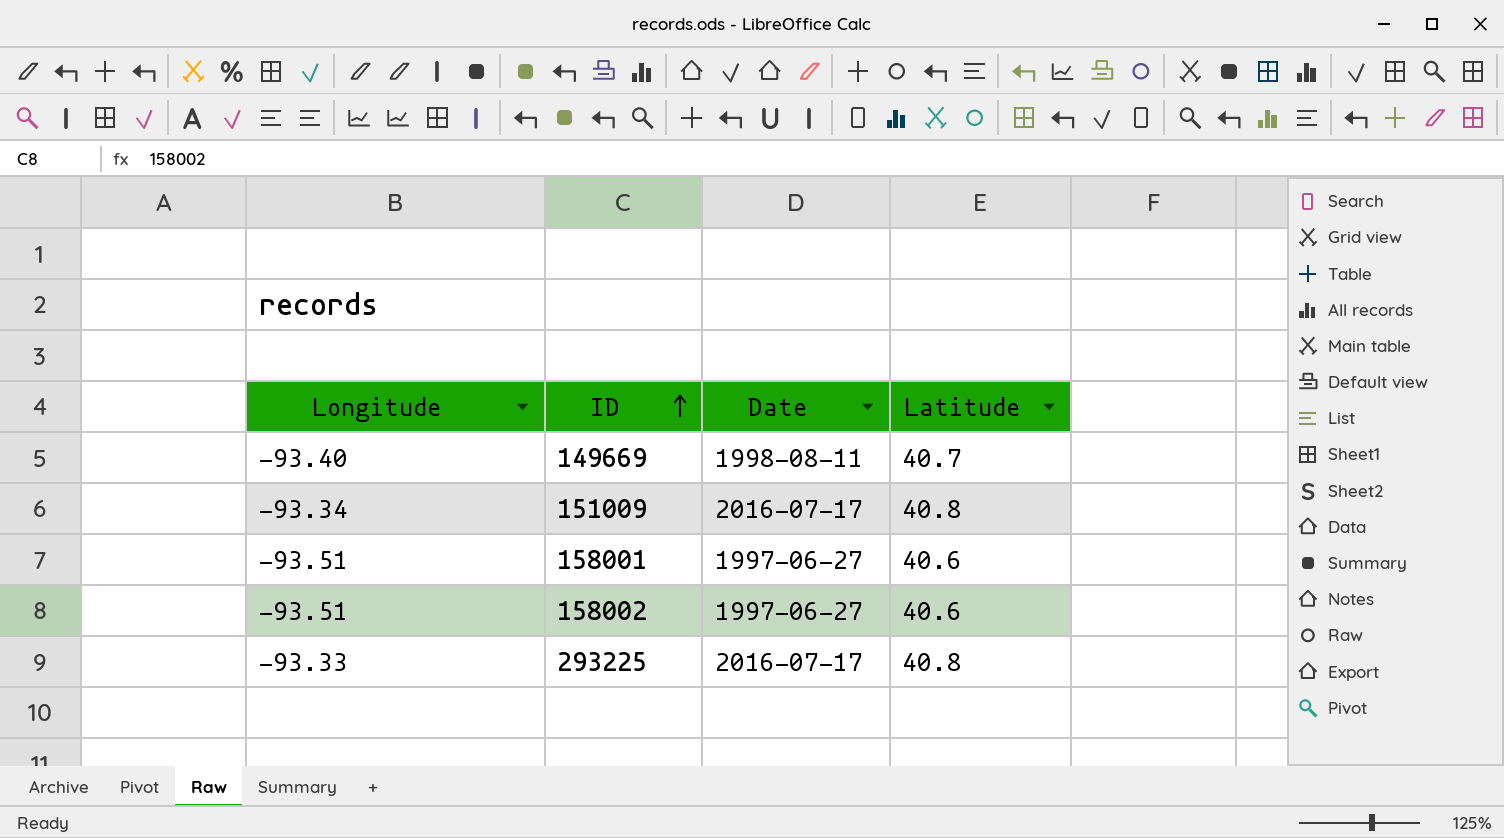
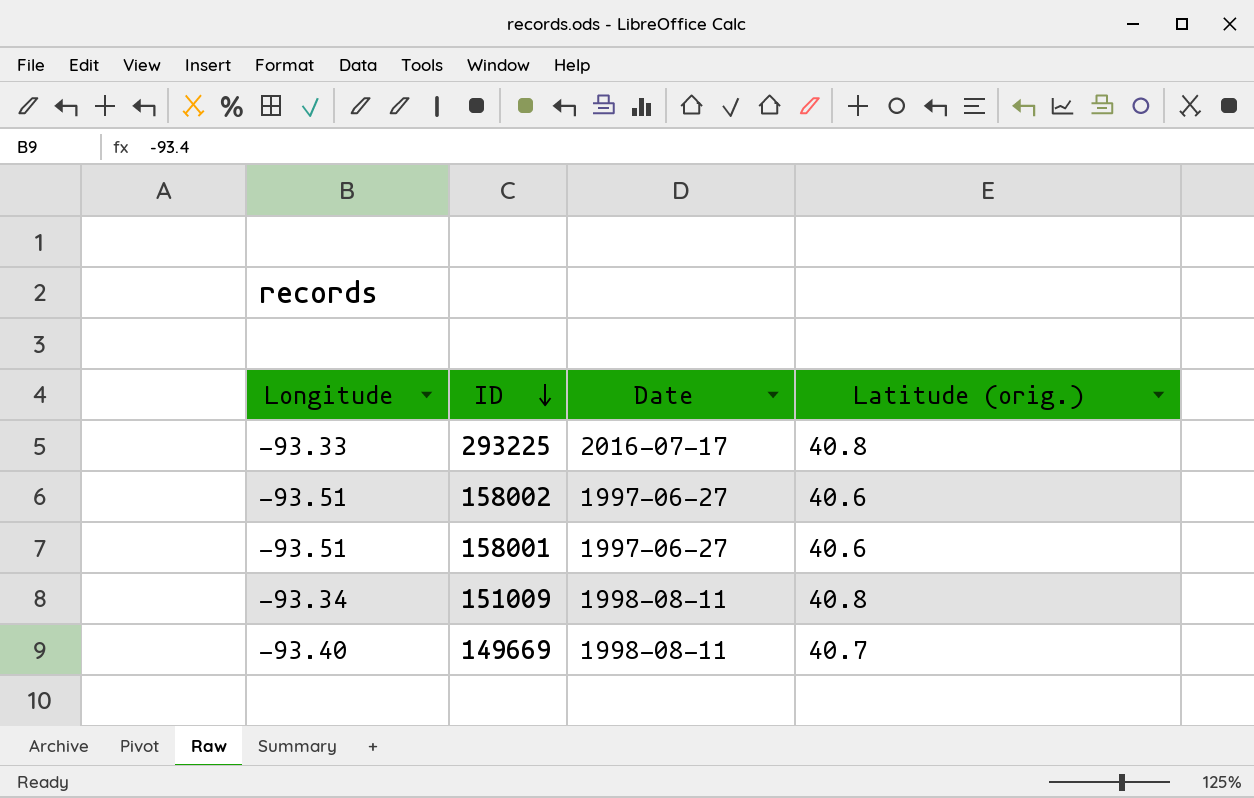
row order: ID ascending -> ID descending
column name: Latitude -> Latitude (orig.)
151009 | Date: 2016-07-17 -> 1998-08-11

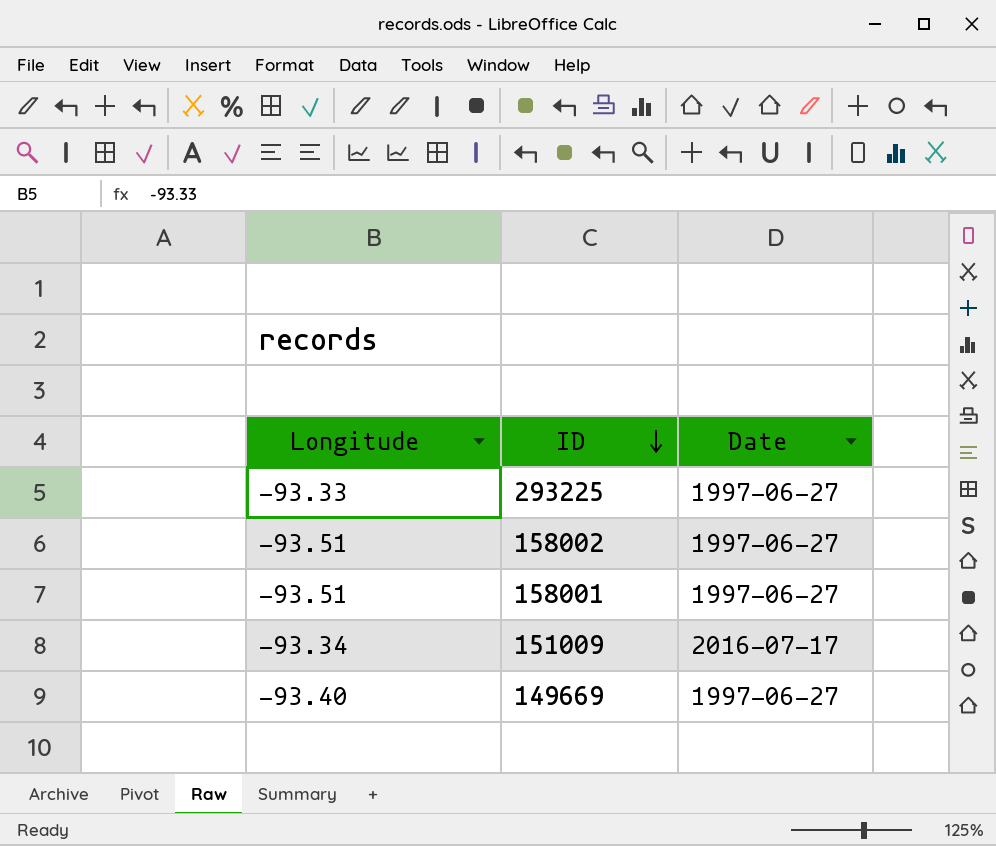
column Latitude (orig.) | position: 4 -> none
293225 | Date: 2016-07-17 -> 1997-06-27
151009 | Date: 1998-08-11 -> 2016-07-17
149669 | Date: 1998-08-11 -> 1997-06-27

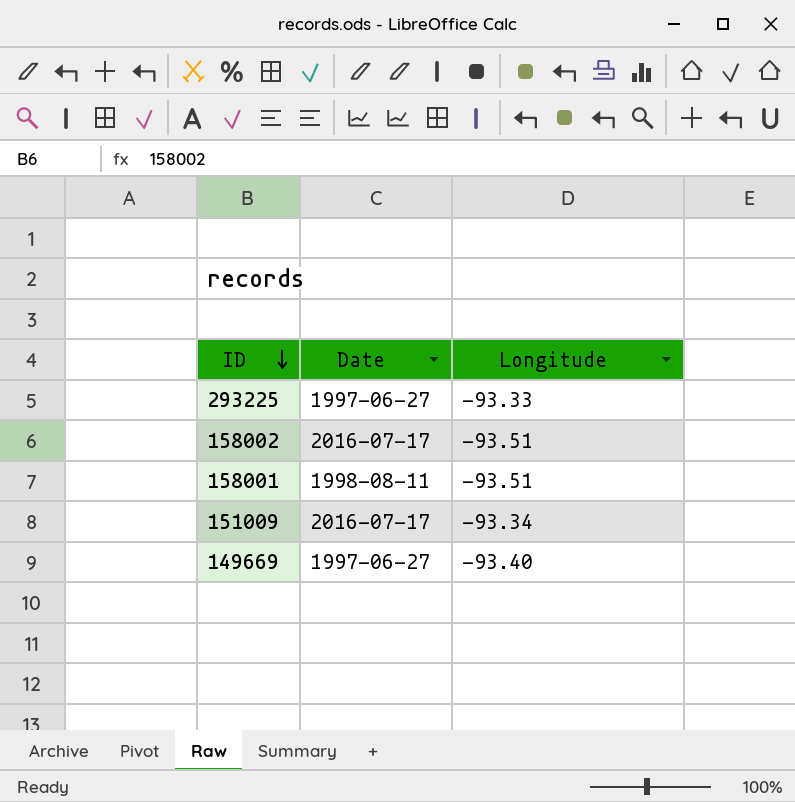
column Longitude | position: 1 -> 3
158002 | Date: 1997-06-27 -> 2016-07-17
158001 | Date: 1997-06-27 -> 1998-08-11

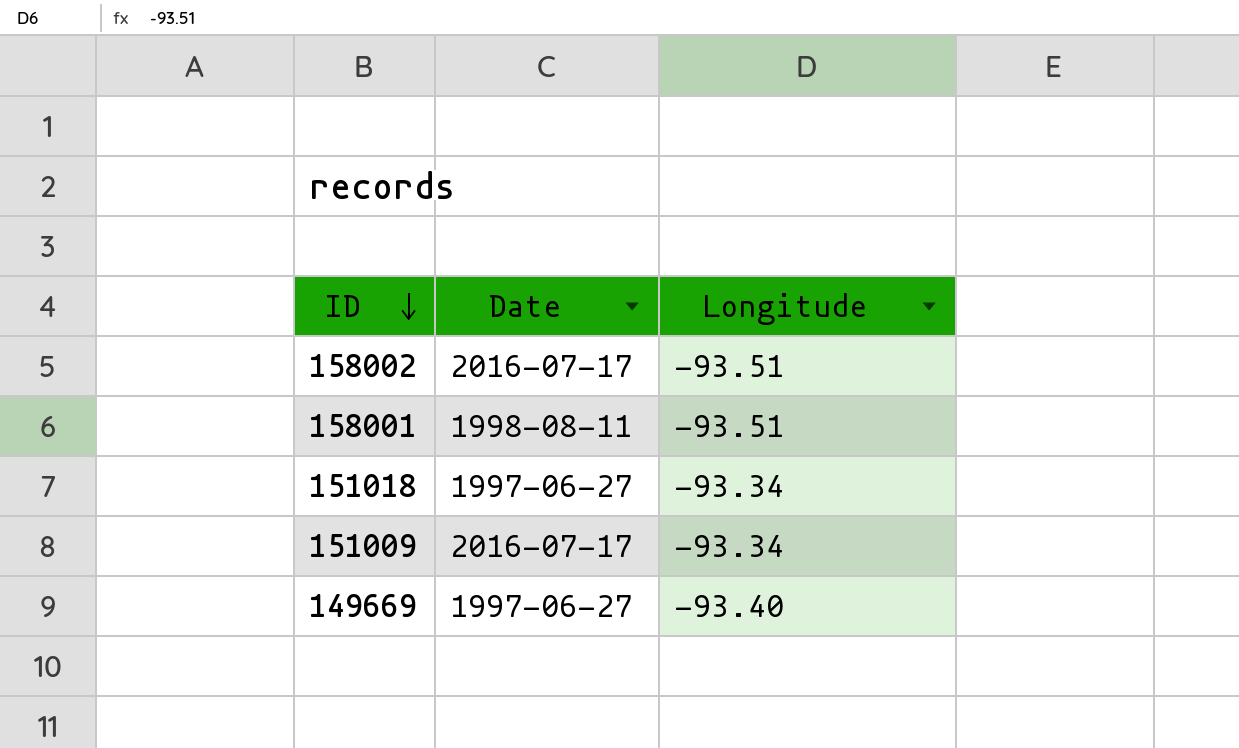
row 293225: 1997-06-27 | -93.33 -> none
row 151018: none -> 1997-06-27 | -93.34

